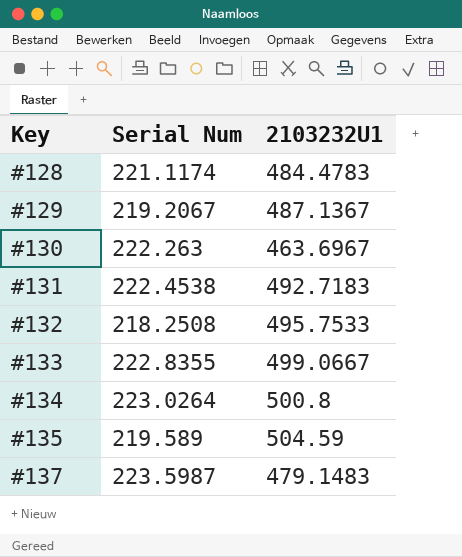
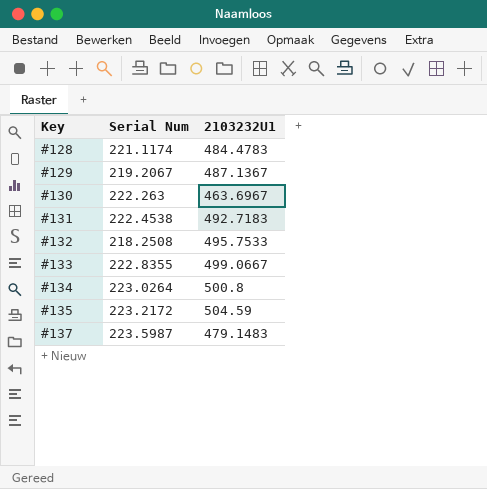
#135 | Serial Num: 219.589 -> 223.2172

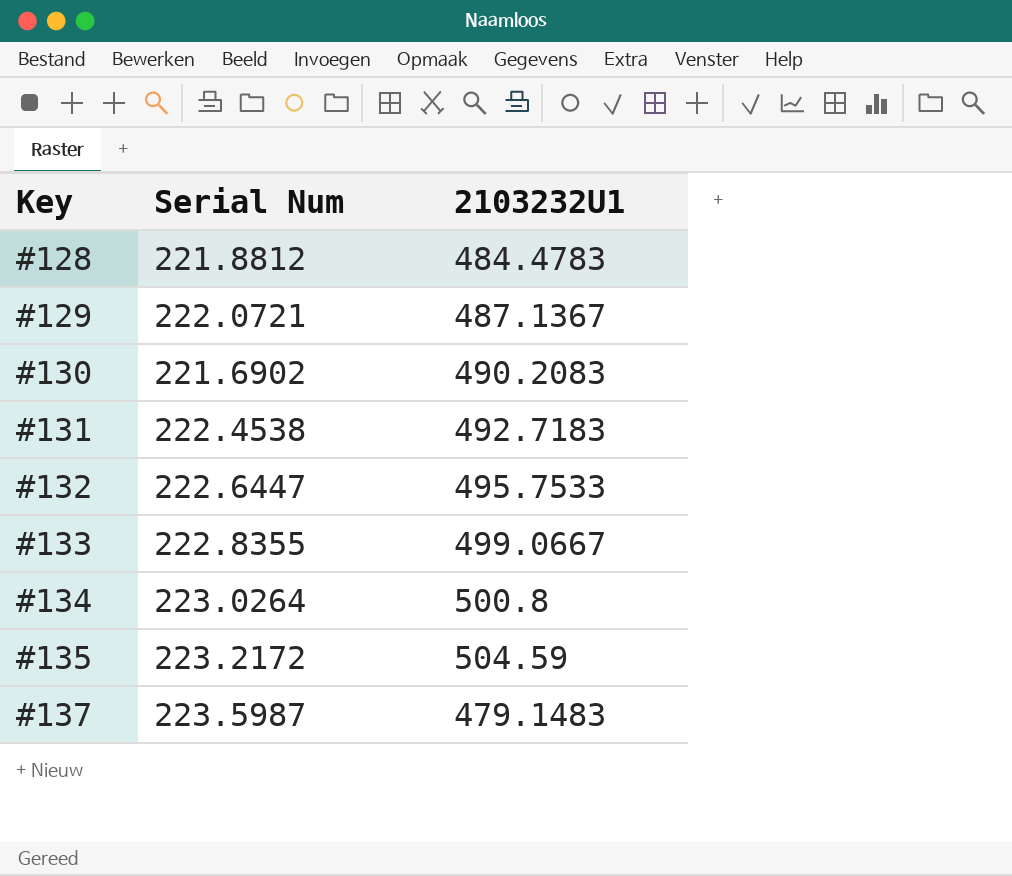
#128 | Serial Num: 221.1174 -> 221.8812
#129 | Serial Num: 219.2067 -> 222.0721
#130 | Serial Num: 222.263 -> 221.6902
#130 | 2103232U1: 463.6967 -> 490.2083
#132 | Serial Num: 218.2508 -> 222.6447

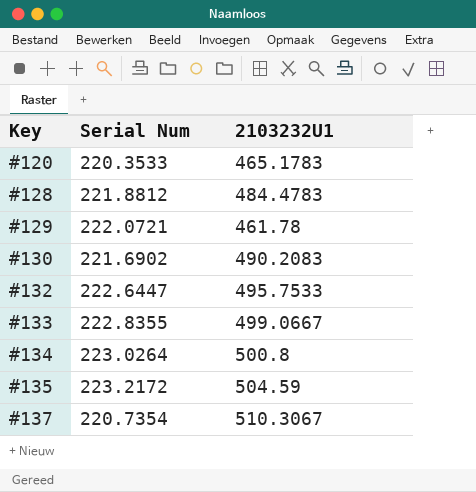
row #131: 222.4538 | 492.7183 -> none
row #120: none -> 220.3533 | 465.1783
#129 | 2103232U1: 487.1367 -> 461.78
#137 | Serial Num: 223.5987 -> 220.7354
#137 | 2103232U1: 479.1483 -> 510.3067

